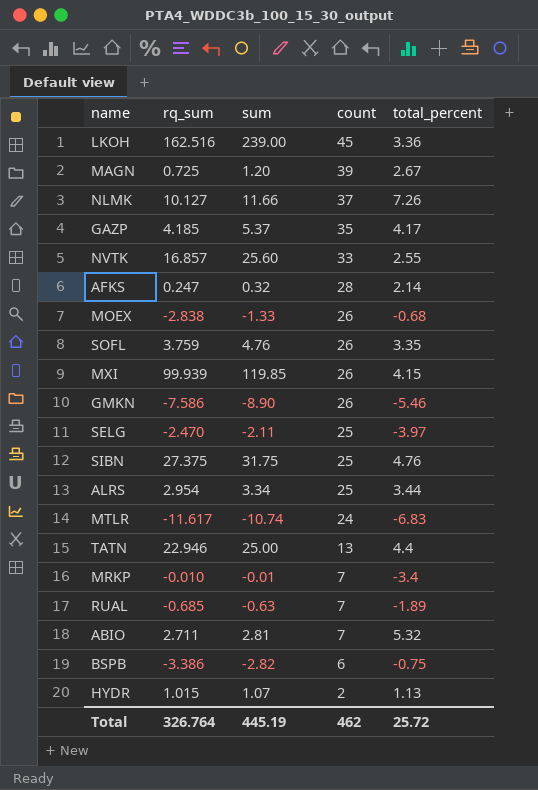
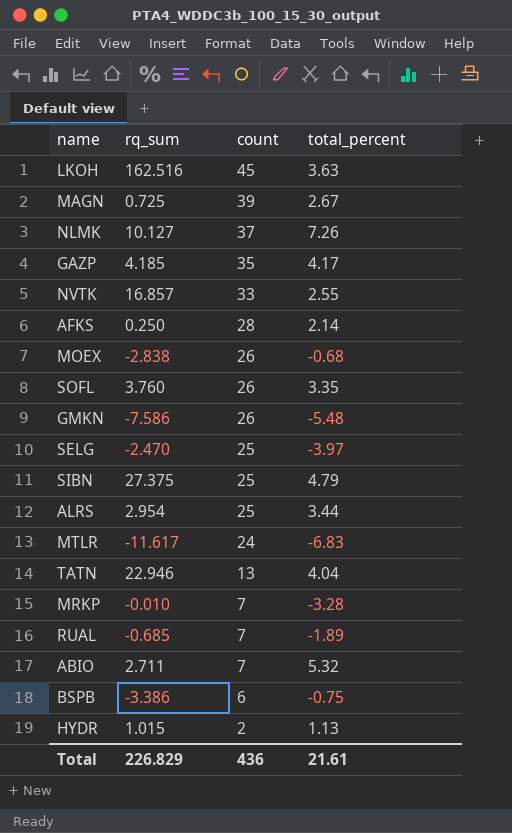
column sum | position: 3 -> none
row MXI: 99.939 | 119.85 | 26 | 4.15 -> none
LKOH | total_percent: 3.36 -> 3.63
AFKS | rq_sum: 0.247 -> 0.250
SOFL | rq_sum: 3.759 -> 3.760
GMKN | total_percent: -5.46 -> -5.48
SIBN | total_percent: 4.76 -> 4.79
TATN | total_percent: 4.4 -> 4.04
MRKP | total_percent: -3.4 -> -3.28
Total | rq_sum: 326.764 -> 226.829
Total | count: 462 -> 436
Total | total_percent: 25.72 -> 21.61

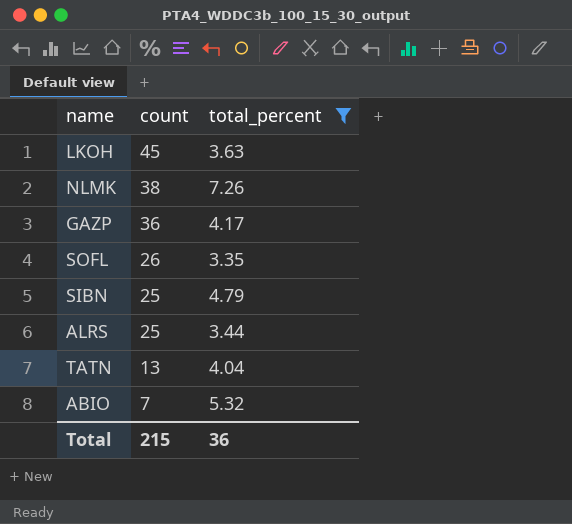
filter: none -> total_percent >= 3.35
column rq_sum | position: 2 -> none
NLMK | count: 37 -> 38
GAZP | count: 35 -> 36
Total | count: 436 -> 215
Total | total_percent: 21.61 -> 36

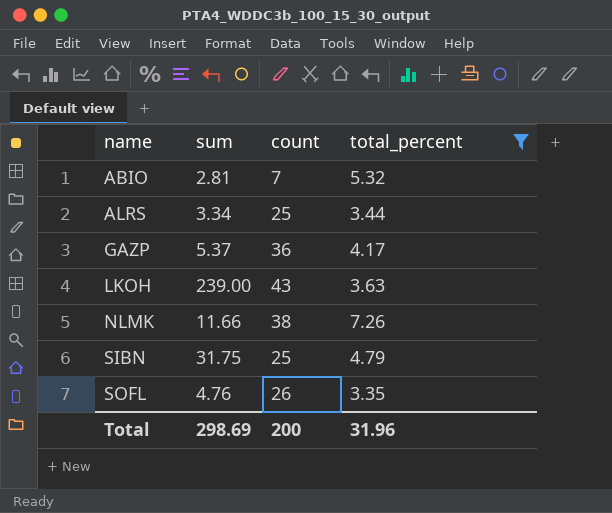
row order: count descending -> name ascending
column sum | position: none -> 2
row TATN: 13 | 4.04 -> none
LKOH | count: 45 -> 43
Total | count: 215 -> 200
Total | total_percent: 36 -> 31.96

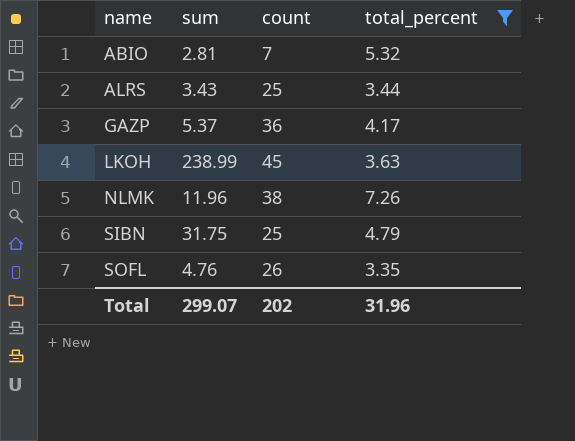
ALRS | sum: 3.34 -> 3.43
LKOH | sum: 239.00 -> 238.99
LKOH | count: 43 -> 45
NLMK | sum: 11.66 -> 11.96
Total | sum: 298.69 -> 299.07
Total | count: 200 -> 202

